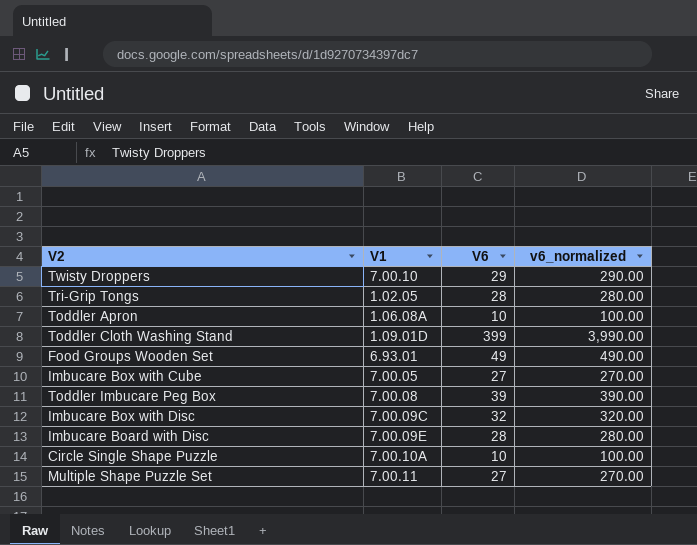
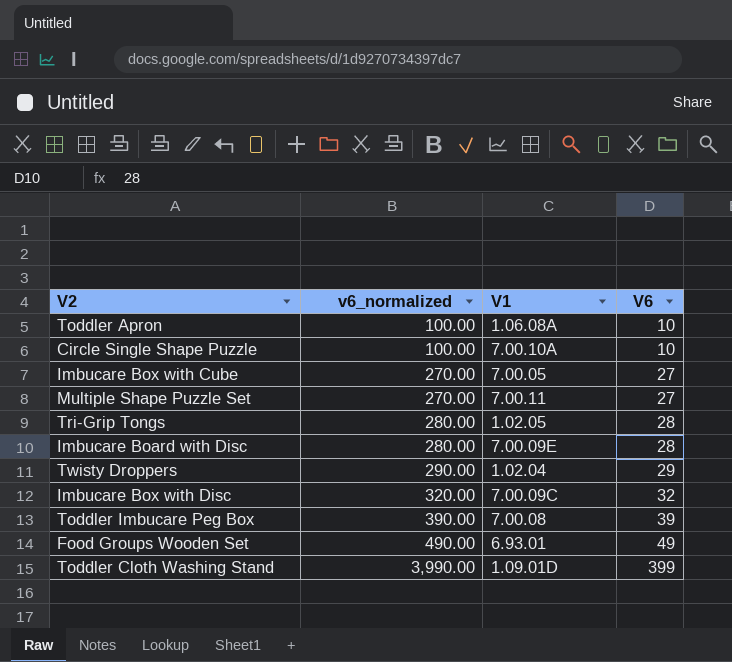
row order: none -> v6_normalized ascending
column v6_normalized | position: 4 -> 2
Twisty Droppers | V1: 7.00.10 -> 1.02.04

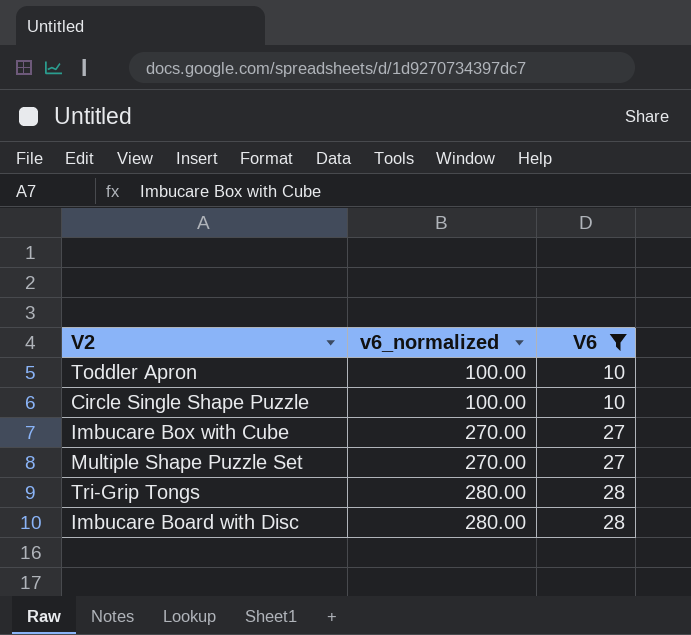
filter: none -> V6 <= 28
column V1 | position: 3 -> none

